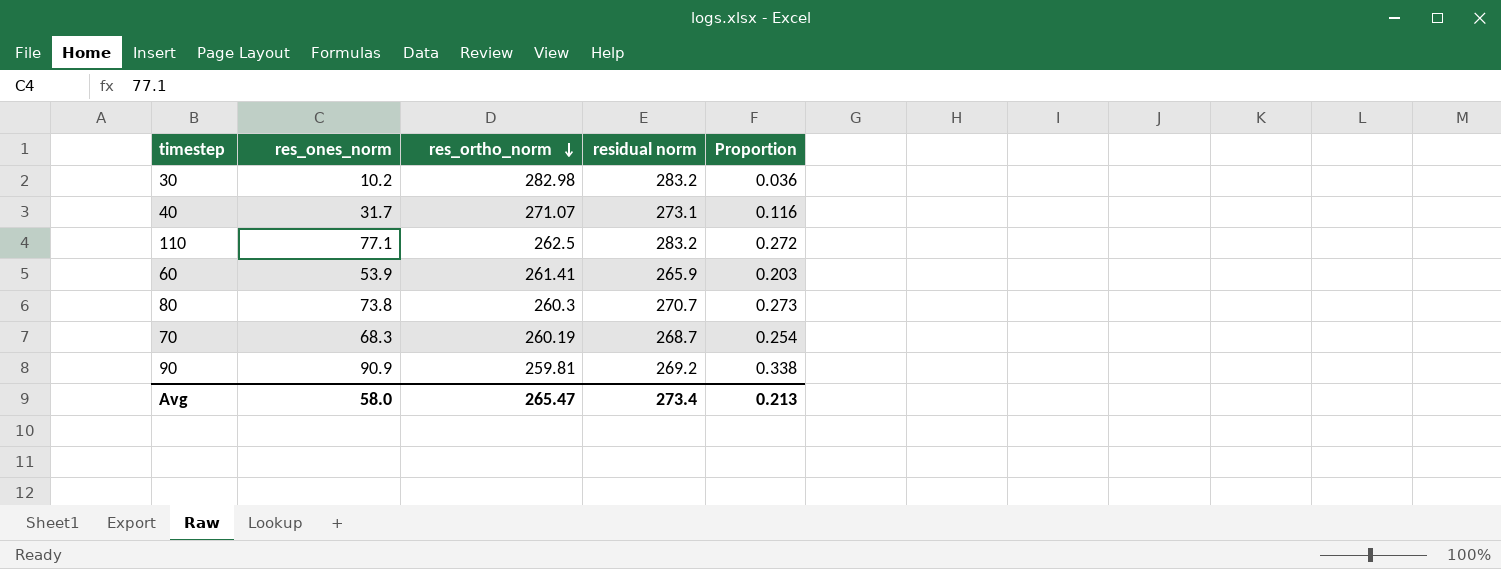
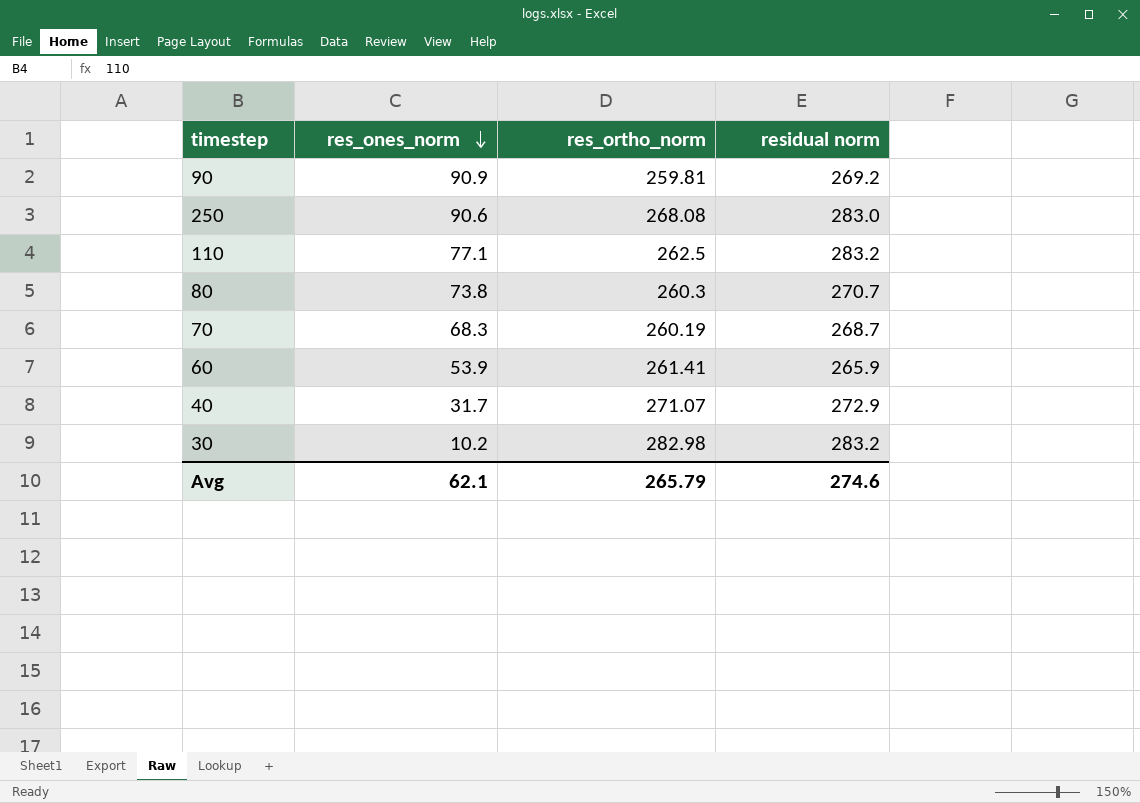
row order: res_ortho_norm descending -> res_ones_norm descending
column Proportion | formula: [res_ones_norm] / [residual norm] -> none
row 250: none -> 90.6 | 268.08 | 283.0
40 | residual norm: 273.1 -> 272.9
Avg | res_ones_norm: 58.0 -> 62.1
Avg | res_ortho_norm: 265.47 -> 265.79
Avg | residual norm: 273.4 -> 274.6

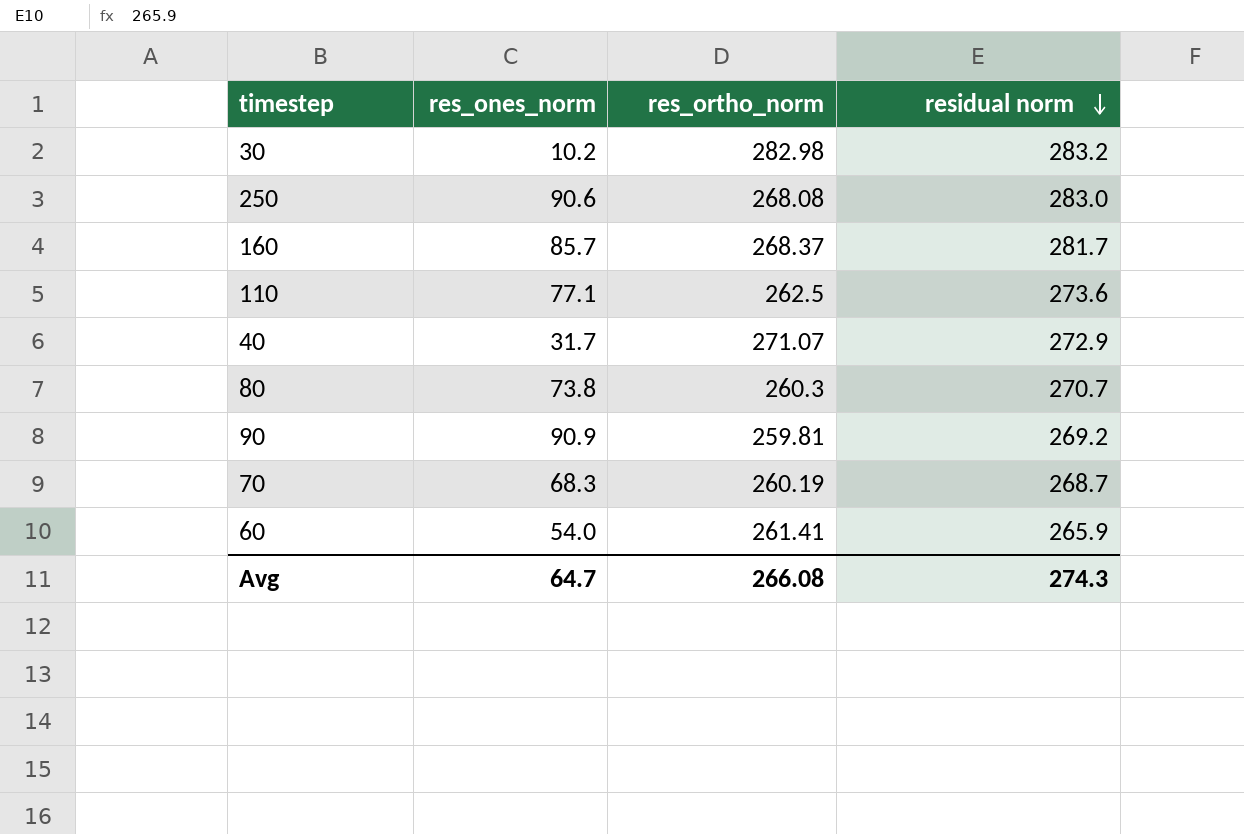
row order: res_ones_norm descending -> residual norm descending
row 160: none -> 85.7 | 268.37 | 281.7
110 | residual norm: 283.2 -> 273.6
60 | res_ones_norm: 53.9 -> 54.0
Avg | res_ones_norm: 62.1 -> 64.7
Avg | res_ortho_norm: 265.79 -> 266.08
Avg | residual norm: 274.6 -> 274.3

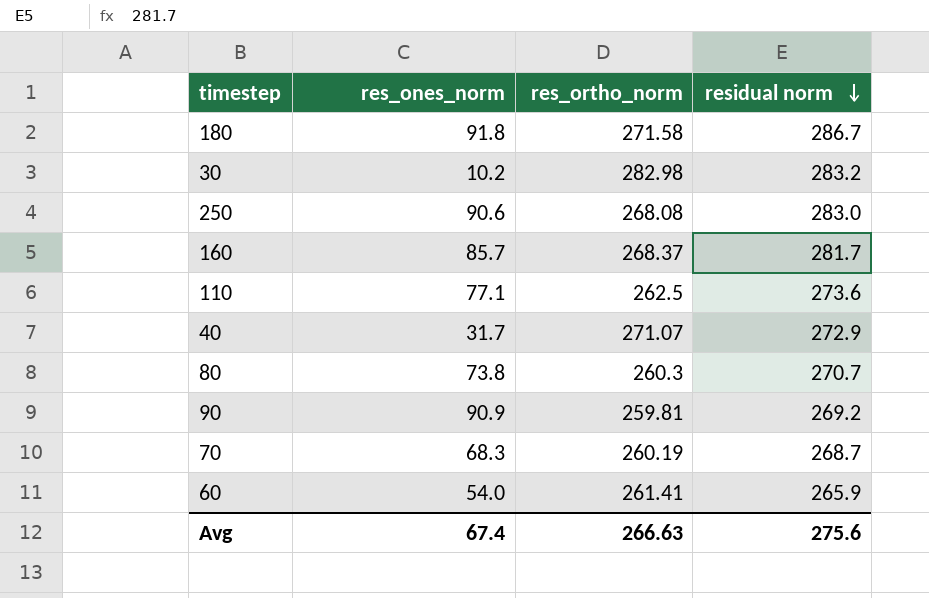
row 180: none -> 91.8 | 271.58 | 286.7
Avg | res_ones_norm: 64.7 -> 67.4
Avg | res_ortho_norm: 266.08 -> 266.63
Avg | residual norm: 274.3 -> 275.6

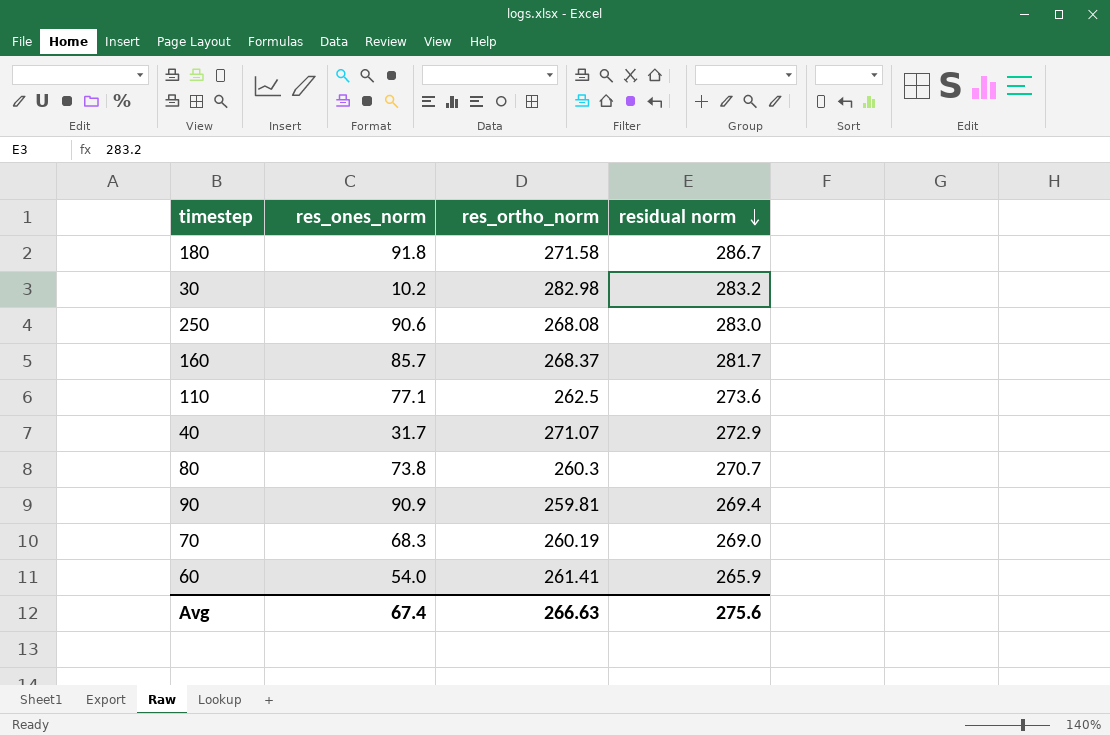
90 | residual norm: 269.2 -> 269.4
70 | residual norm: 268.7 -> 269.0

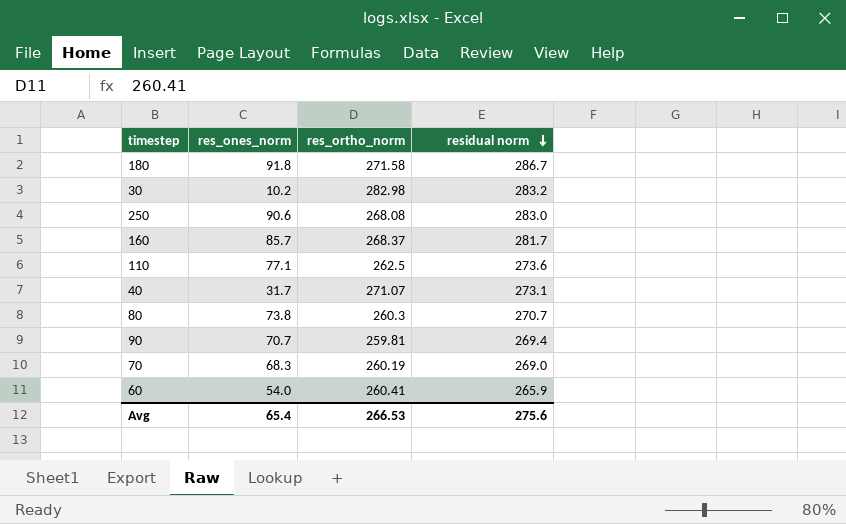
40 | residual norm: 272.9 -> 273.1
90 | res_ones_norm: 90.9 -> 70.7
60 | res_ortho_norm: 261.41 -> 260.41
Avg | res_ones_norm: 67.4 -> 65.4
Avg | res_ortho_norm: 266.63 -> 266.53

